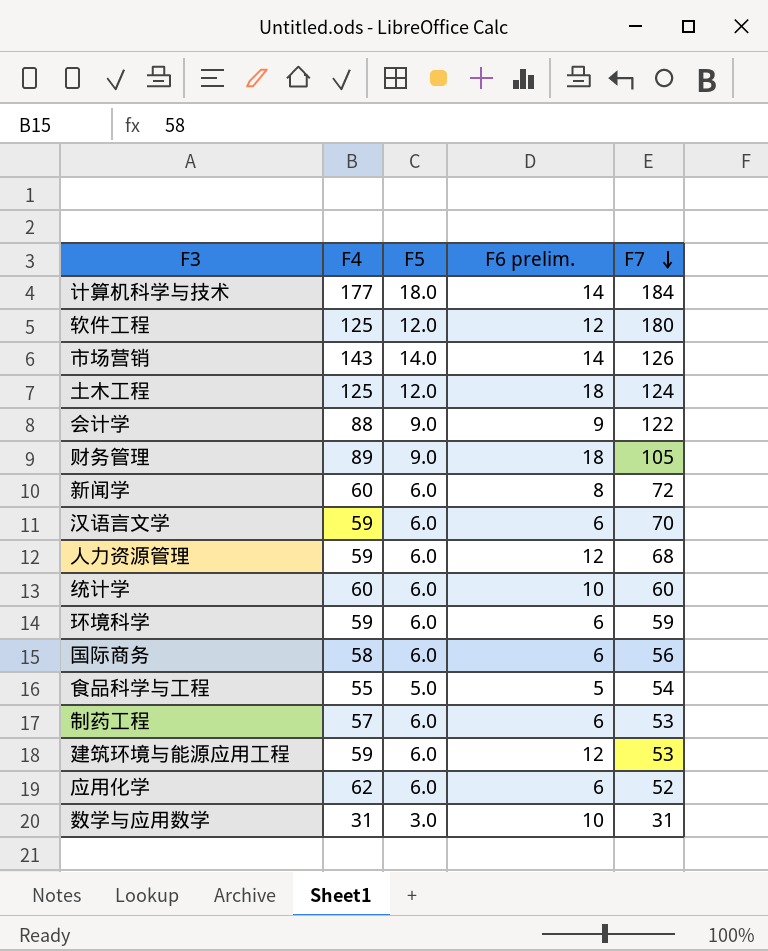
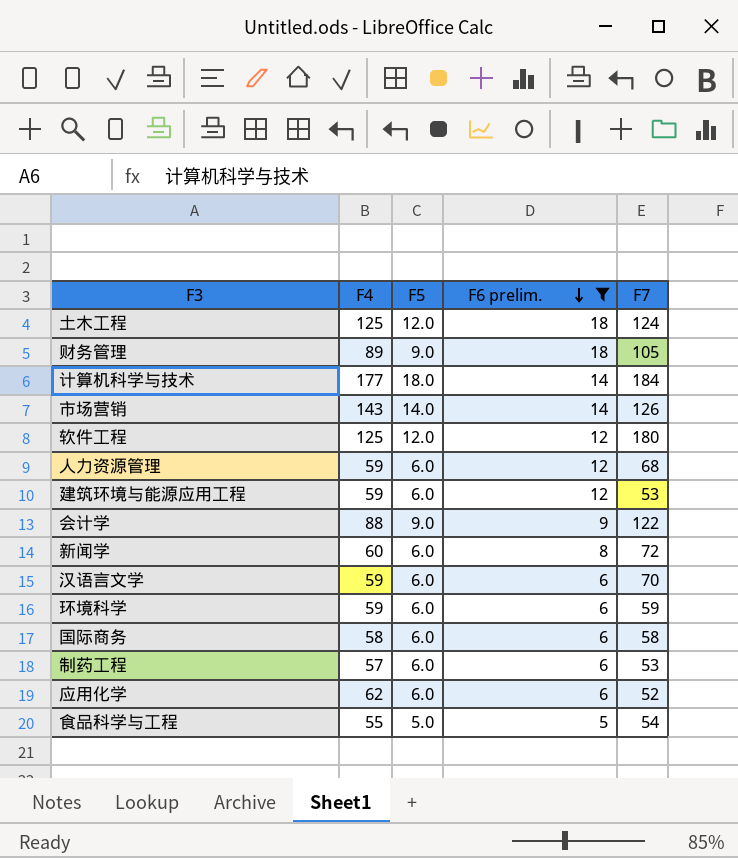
filter: none -> F6 prelim. != 10
row order: F7 descending -> F6 prelim. descending
国际商务 | F7: 56 -> 58

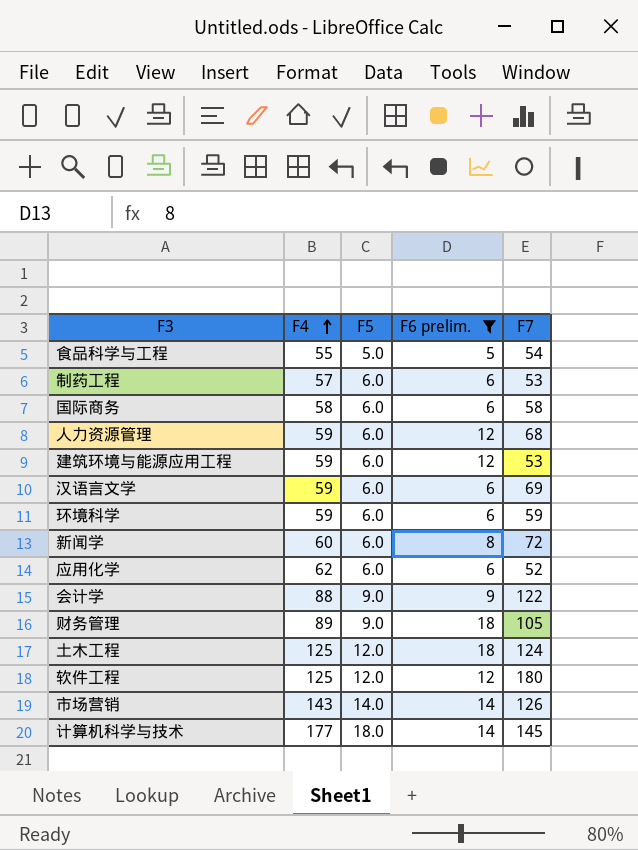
row order: F6 prelim. descending -> F4 ascending
汉语言文学 | F7: 70 -> 69
计算机科学与技术 | F7: 184 -> 145

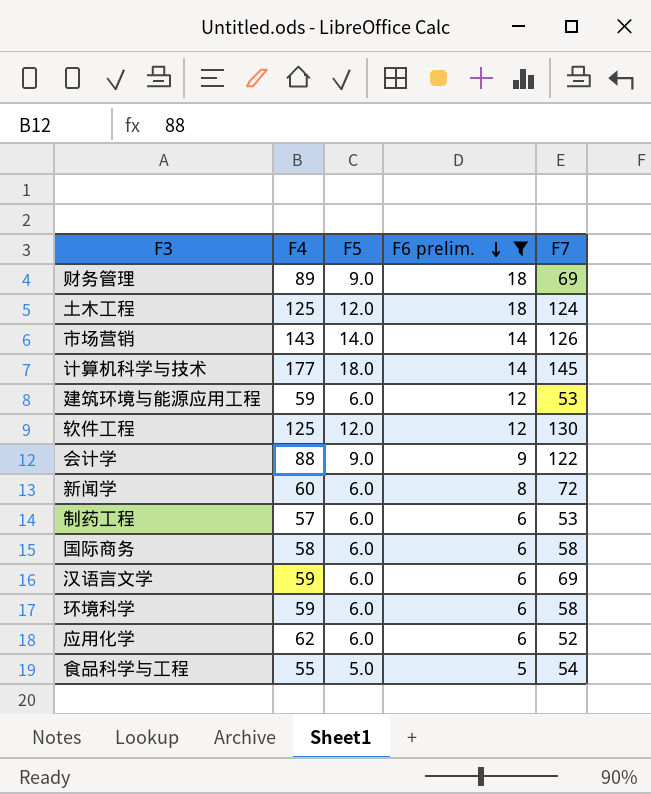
row order: F4 ascending -> F6 prelim. descending
row 人力资源管理: 59 | 6.0 | 12 | 68 -> none
财务管理 | F7: 105 -> 69
软件工程 | F7: 180 -> 130
环境科学 | F7: 59 -> 58

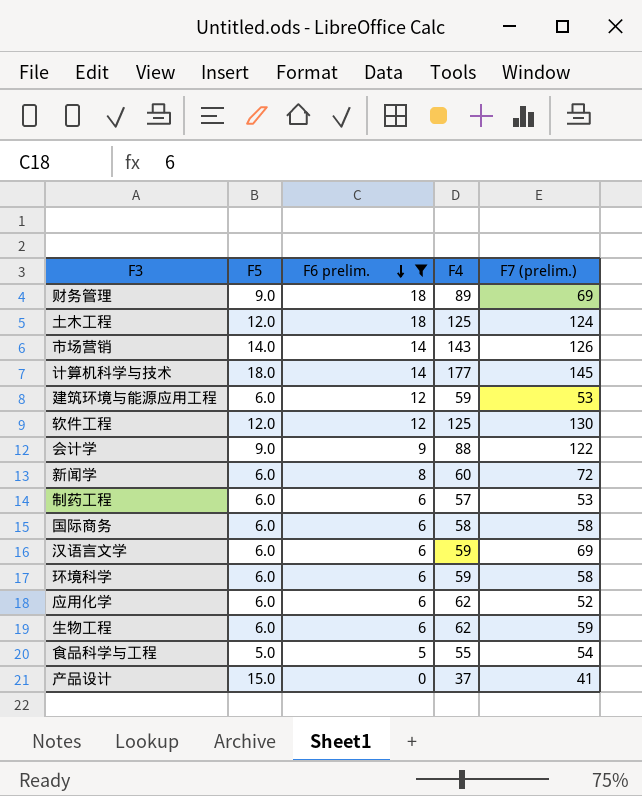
column F4 | position: 2 -> 4
column name: F7 -> F7 (prelim.)
row 生物工程: none -> 6.0 | 6 | 62 | 59
row 产品设计: none -> 15.0 | 0 | 37 | 41

